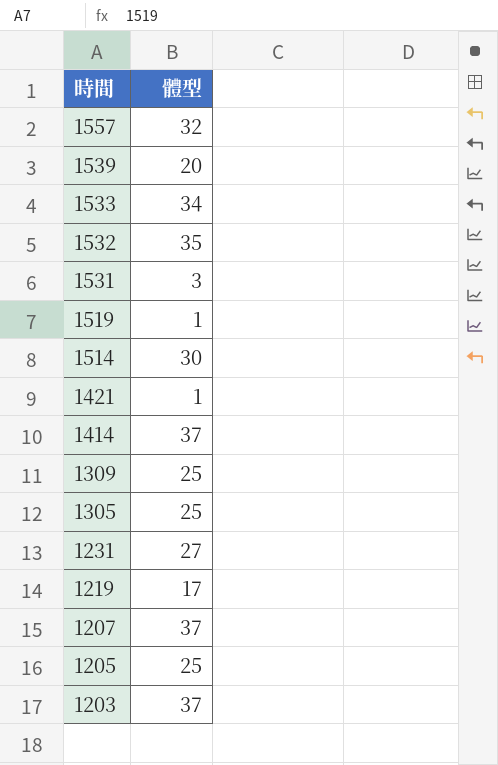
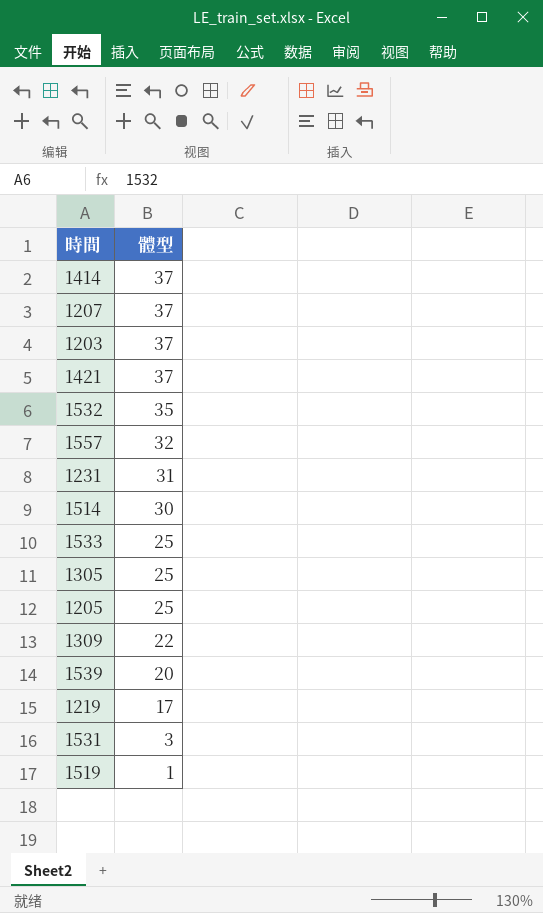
row order: 時間 descending -> 體型 descending
1421 | 體型: 1 -> 37
1231 | 體型: 27 -> 31
1533 | 體型: 34 -> 25
1309 | 體型: 25 -> 22

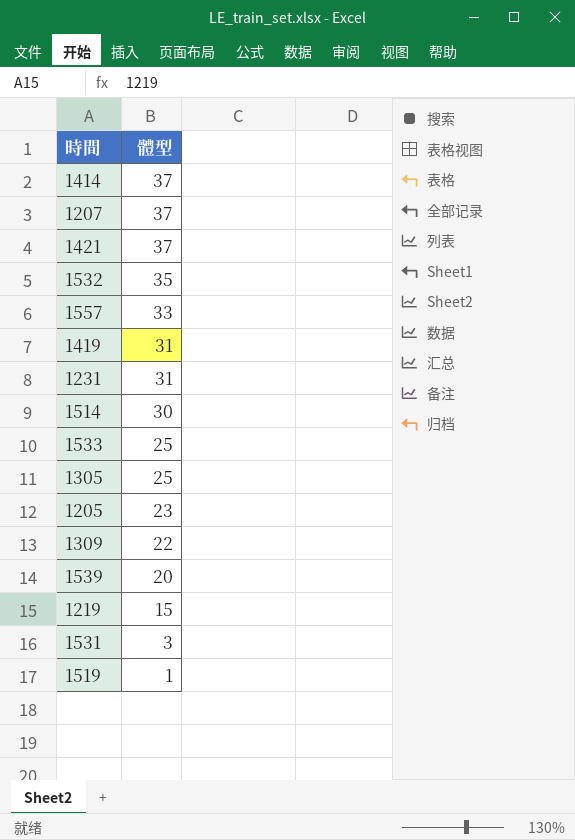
row 1203: 37 -> none
1557 | 體型: 32 -> 33
row 1419: none -> 31
1205 | 體型: 25 -> 23
1219 | 體型: 17 -> 15

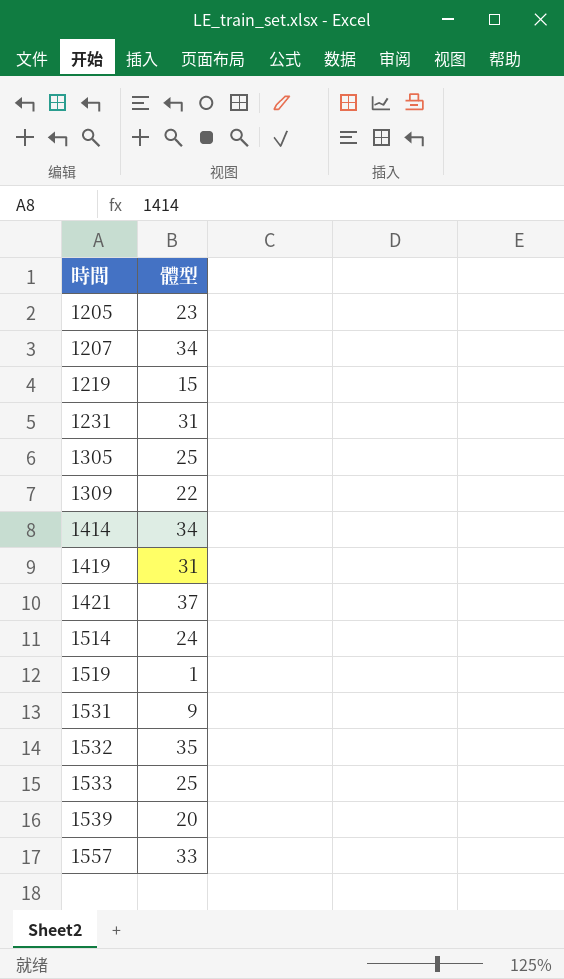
row order: 體型 descending -> 時間 ascending
1207 | 體型: 37 -> 34
1414 | 體型: 37 -> 34
1514 | 體型: 30 -> 24
1531 | 體型: 3 -> 9

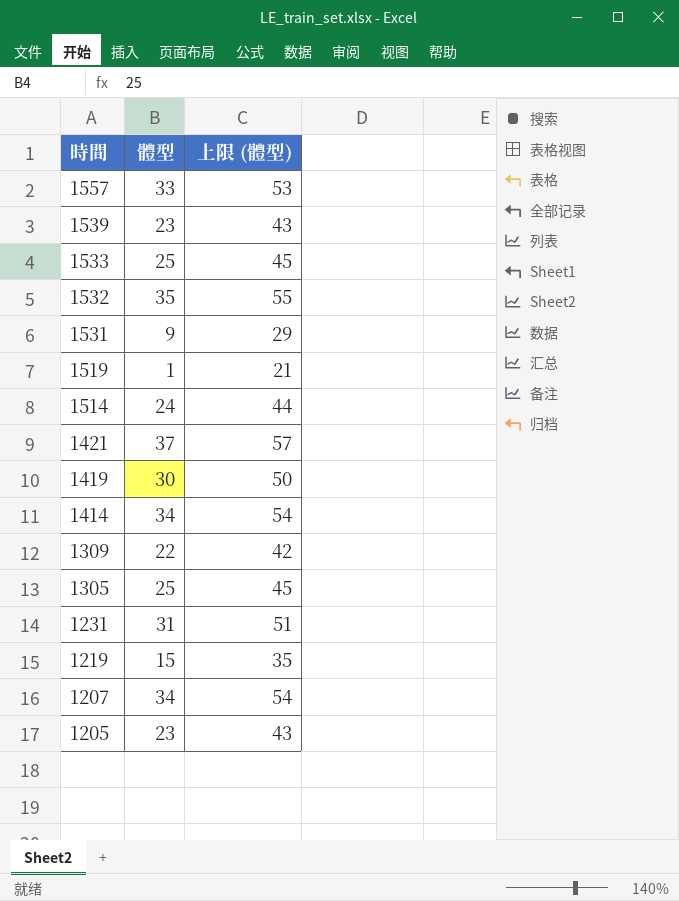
row order: 時間 ascending -> 時間 descending
column 上限 (體型) | formula: none -> [體型] + 20
1539 | 體型: 20 -> 23
1419 | 體型: 31 -> 30

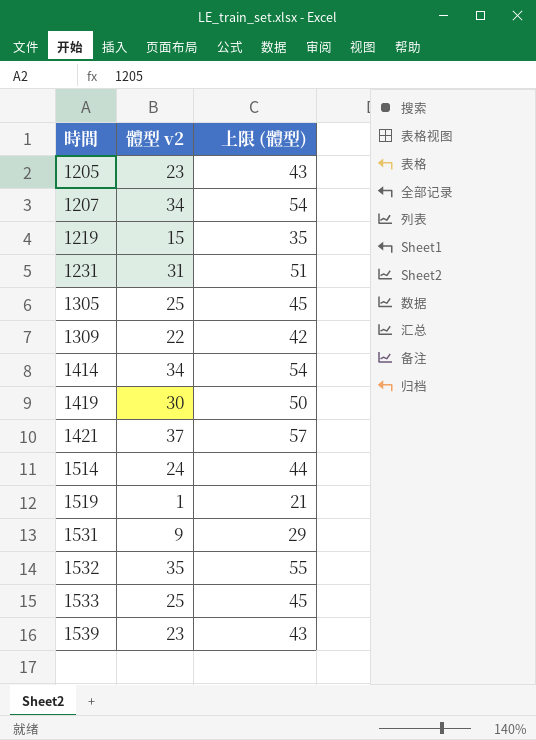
row order: 時間 descending -> 時間 ascending
column name: 體型 -> 體型 v2
row 1557: 33 | 53 -> none

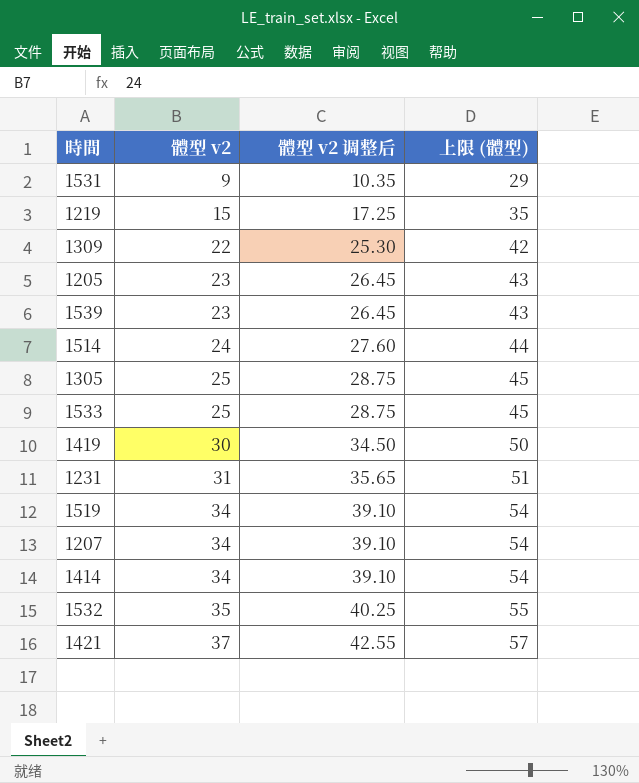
row order: 時間 ascending -> 體型 v2 ascending
column 體型 v2 调整后 | formula: none -> [體型 v2] * 1.15
1519 | 體型 v2: 1 -> 34
1519 | 上限 (體型): 21 -> 54

